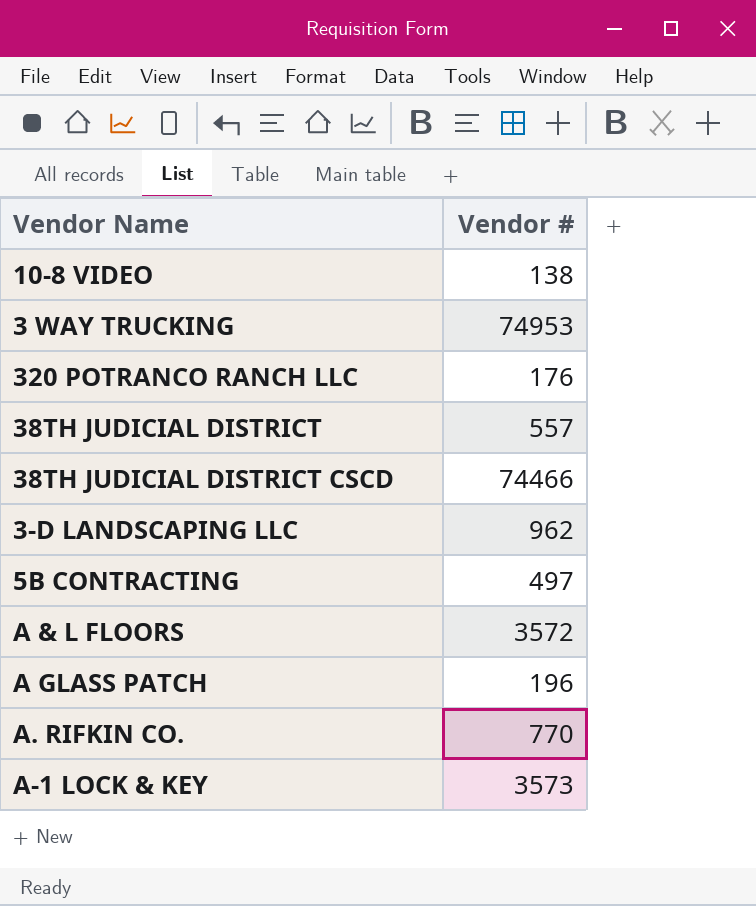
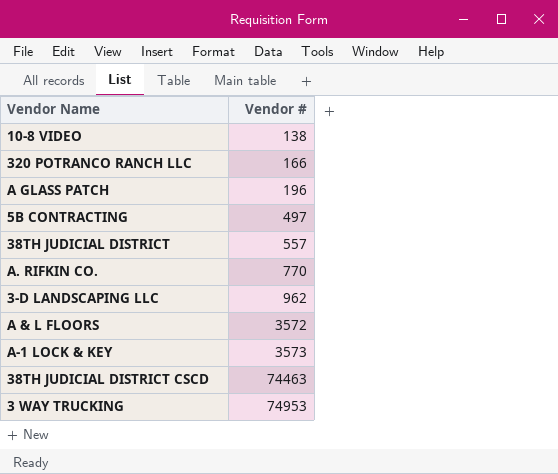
row order: none -> Vendor # ascending
320 POTRANCO RANCH LLC | Vendor #: 176 -> 166
38TH JUDICIAL DISTRICT CSCD | Vendor #: 74466 -> 74463

